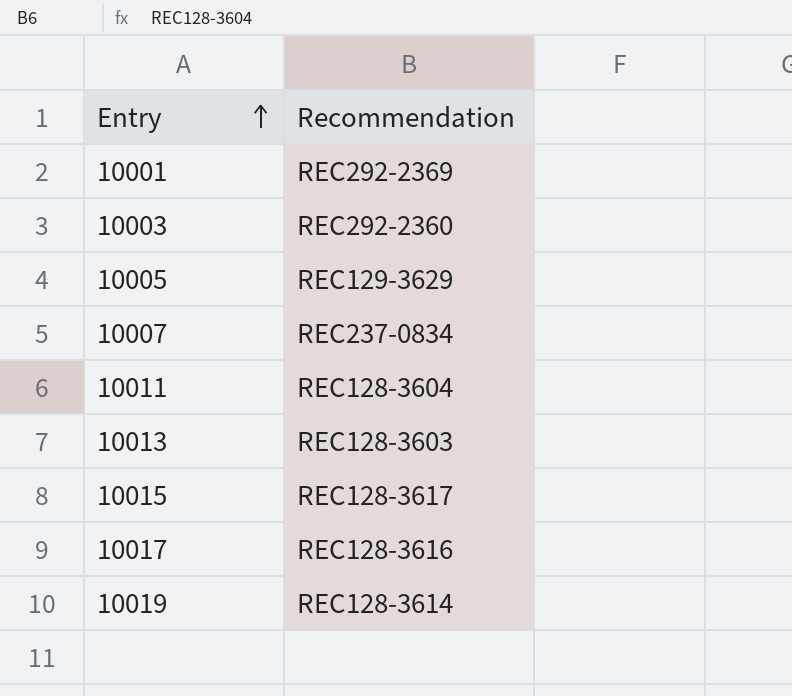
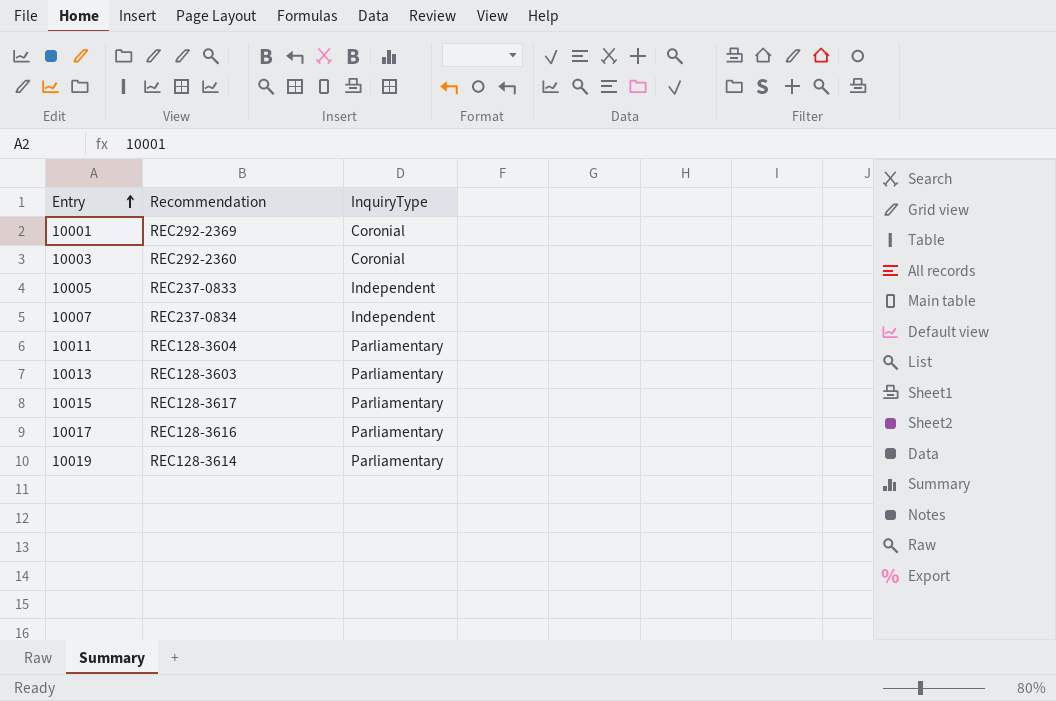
column InquiryType | position: none -> 3
10005 | Recommendation: REC129-3629 -> REC237-0833

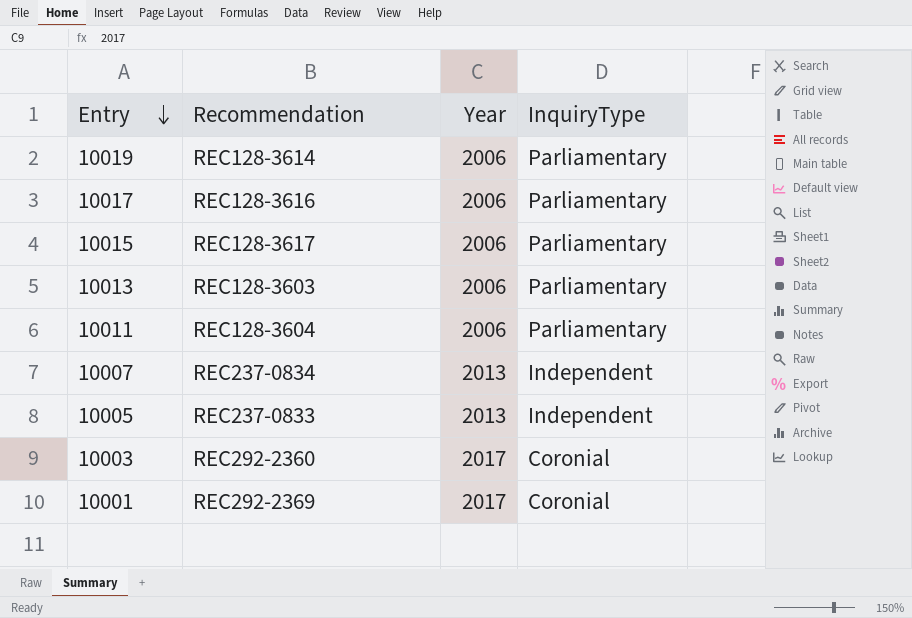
row order: Entry ascending -> Entry descending
column Year | position: none -> 3

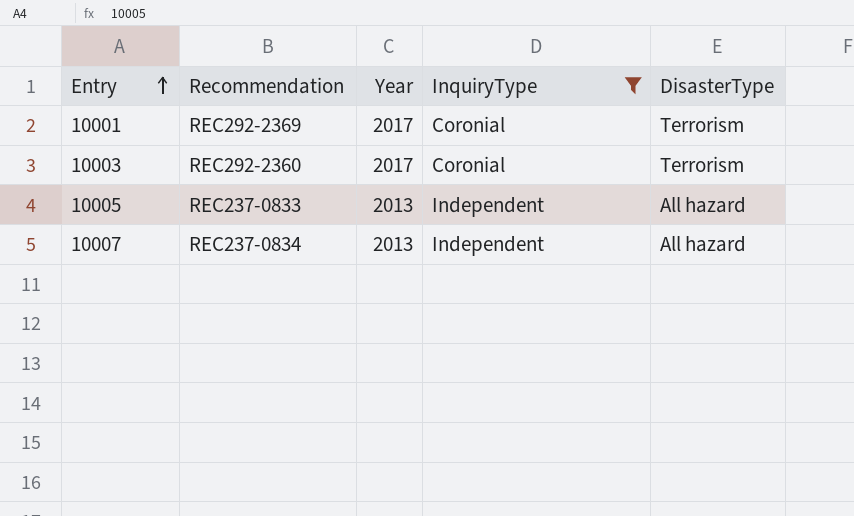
filter: none -> InquiryType != Parliamentary
row order: Entry descending -> Entry ascending
column DisasterType | position: none -> 5

